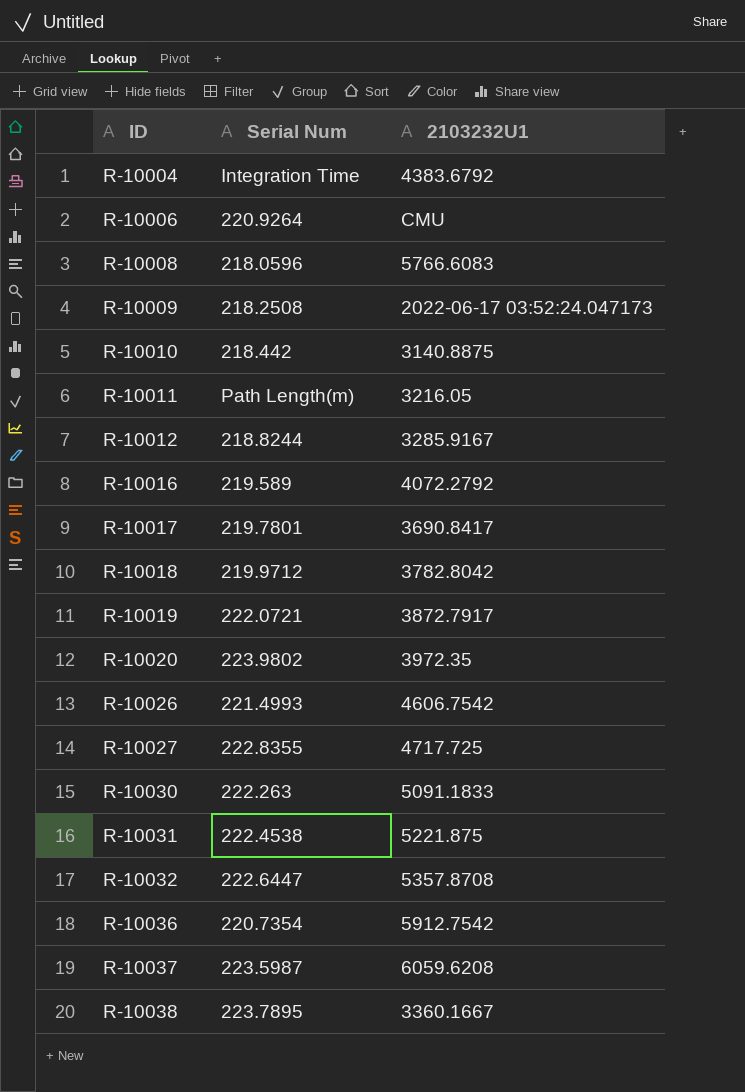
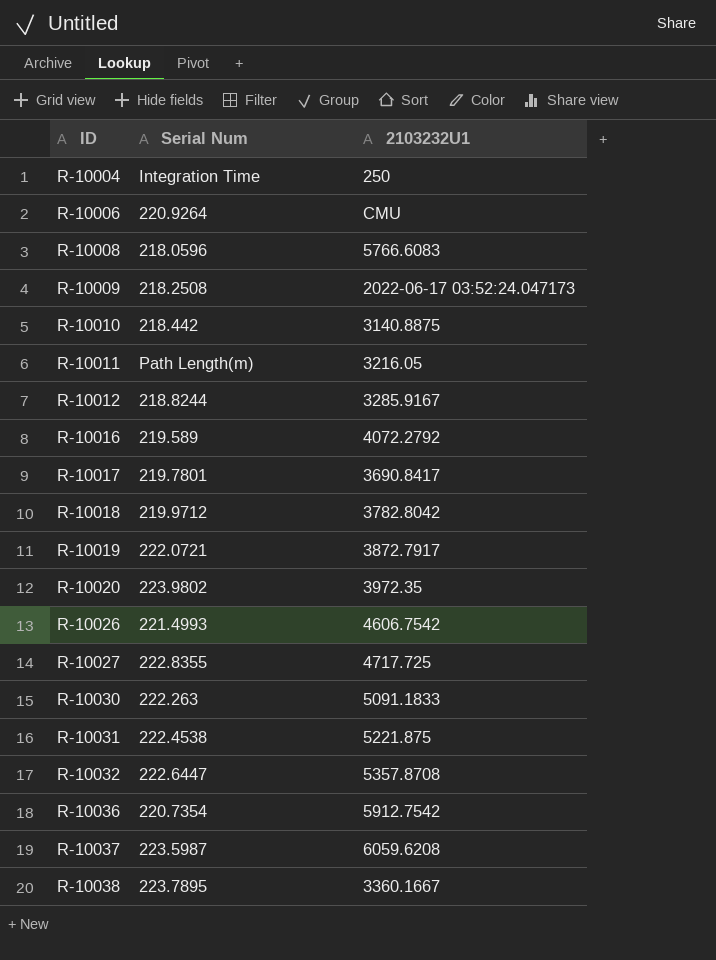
R-10004 | 2103232U1: 4383.6792 -> 250

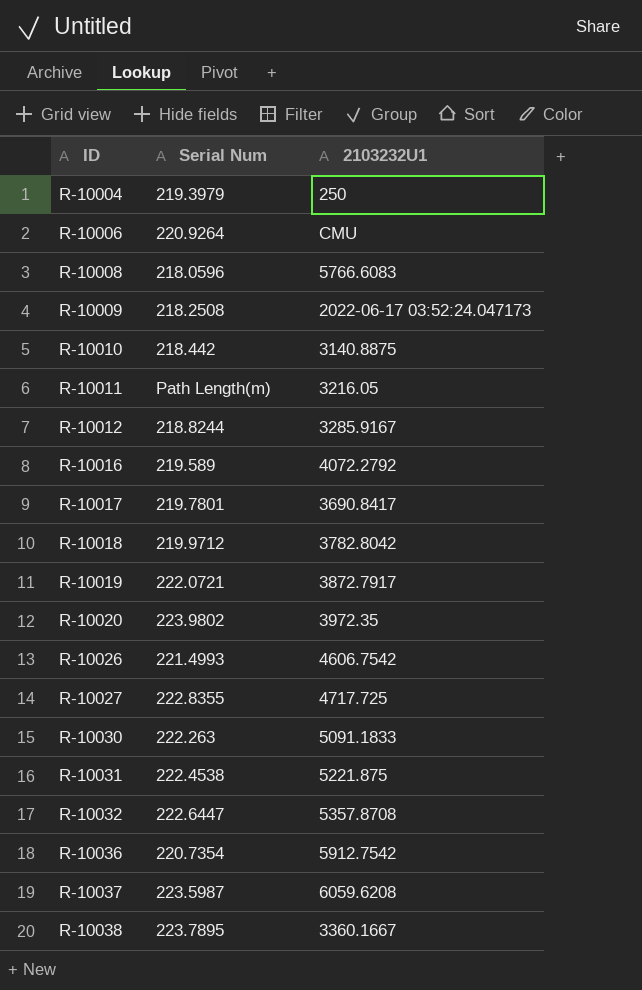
R-10004 | Serial Num: Integration Time -> 219.3979

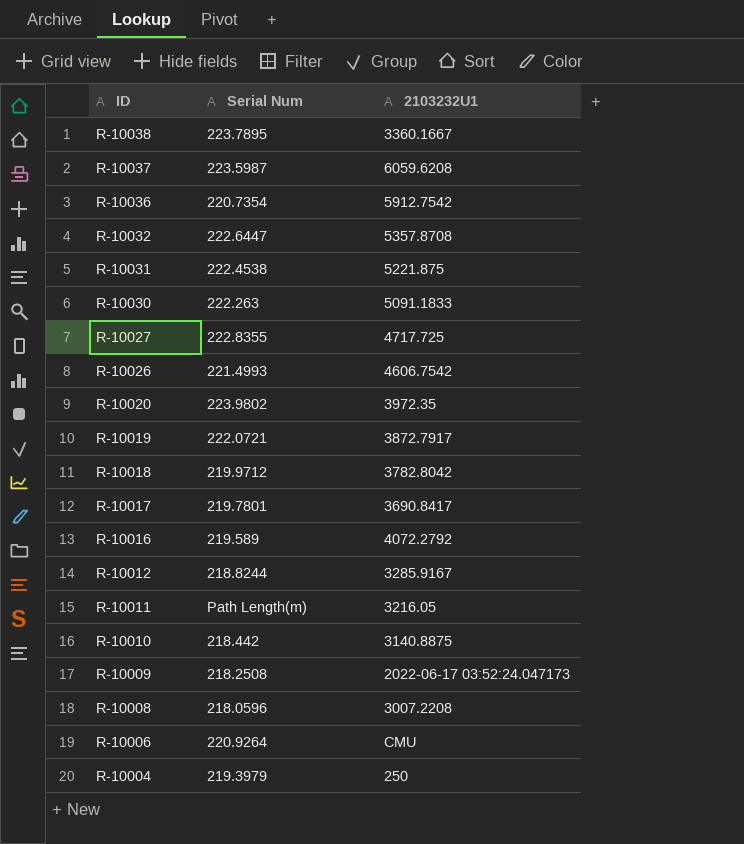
row order: ID ascending -> ID descending
R-10008 | 2103232U1: 5766.6083 -> 3007.2208

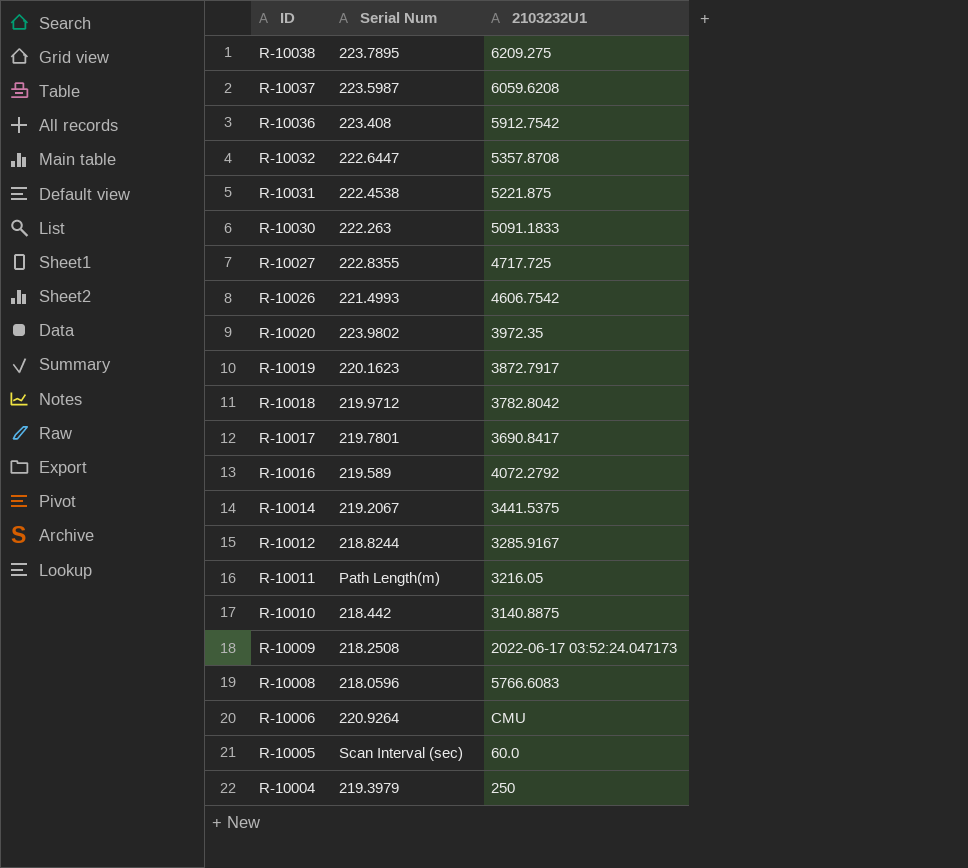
R-10038 | 2103232U1: 3360.1667 -> 6209.275
R-10036 | Serial Num: 220.7354 -> 223.408
R-10019 | Serial Num: 222.0721 -> 220.1623
row R-10014: none -> 219.2067 | 3441.5375
R-10008 | 2103232U1: 3007.2208 -> 5766.6083
row R-10005: none -> Scan Interval (sec) | 60.0

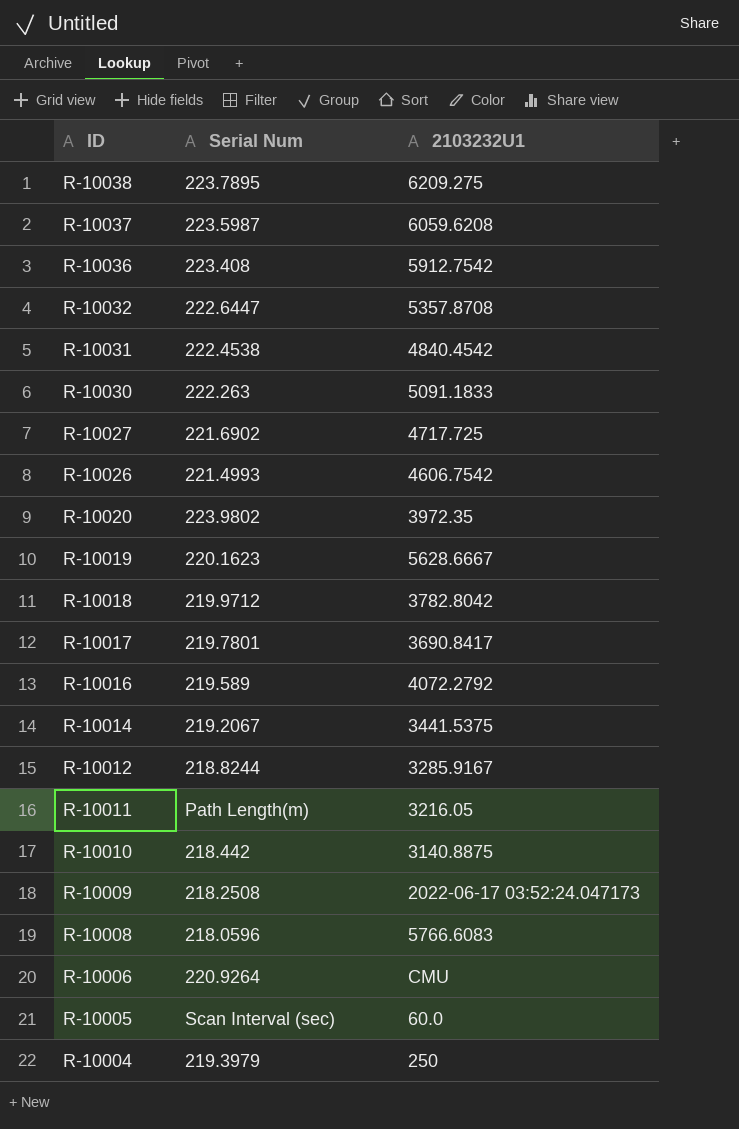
R-10031 | 2103232U1: 5221.875 -> 4840.4542
R-10027 | Serial Num: 222.8355 -> 221.6902
R-10019 | 2103232U1: 3872.7917 -> 5628.6667

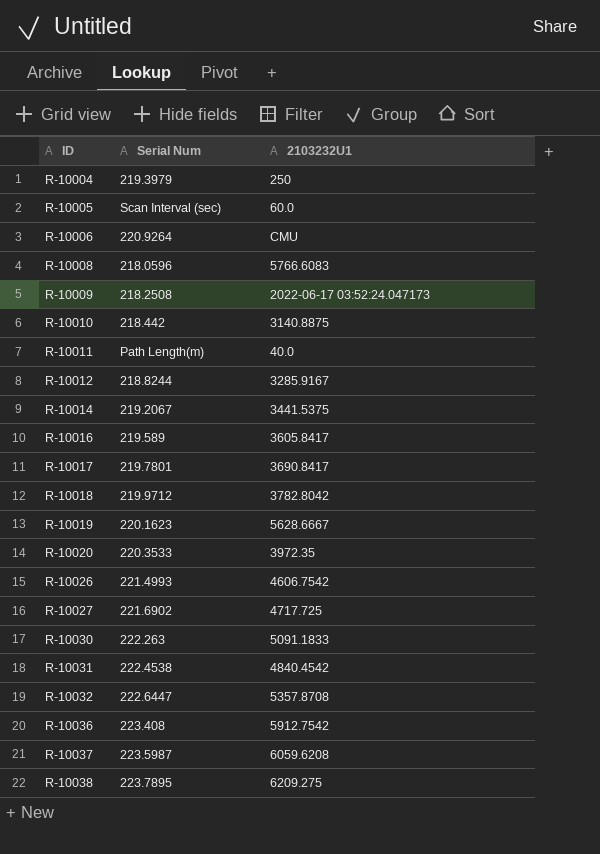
row order: ID descending -> ID ascending
R-10011 | 2103232U1: 3216.05 -> 40.0
R-10016 | 2103232U1: 4072.2792 -> 3605.8417
R-10020 | Serial Num: 223.9802 -> 220.3533

